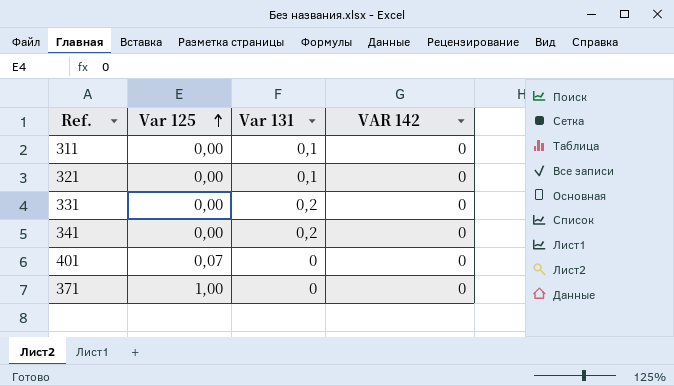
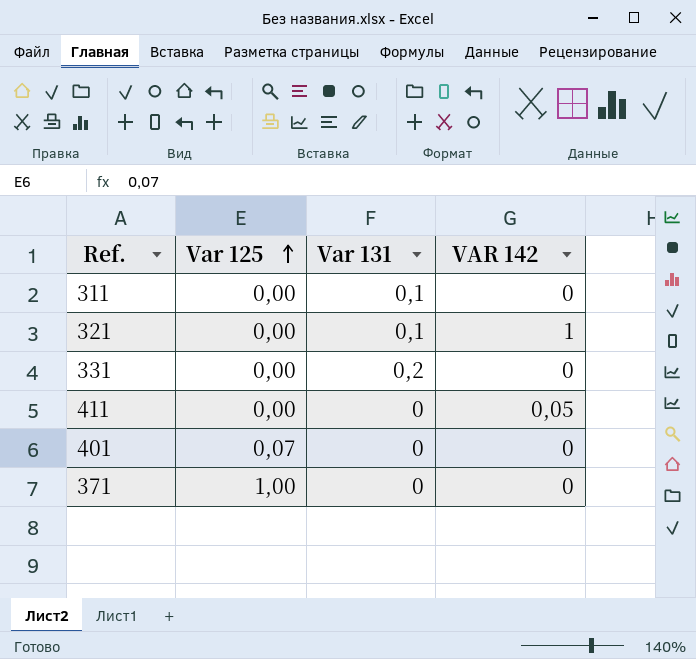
row 341: 0,00 | 0,2 | 0 -> none
321 | VAR 142: 0 -> 1
row 411: none -> 0,00 | 0 | 0,05

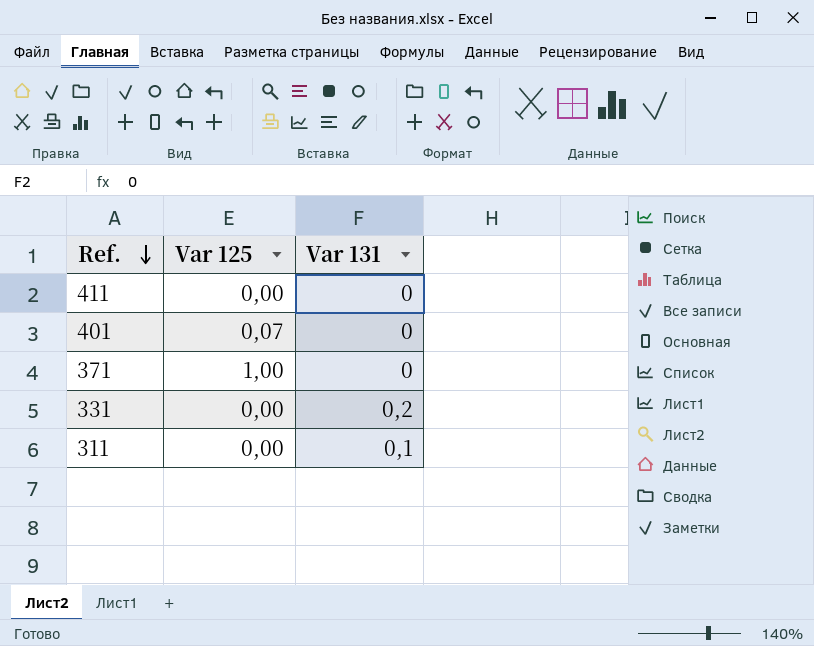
row order: Var 125 ascending -> Ref. descending
column VAR 142 | position: 4 -> none
row 321: 0,00 | 0,1 | 1 -> none

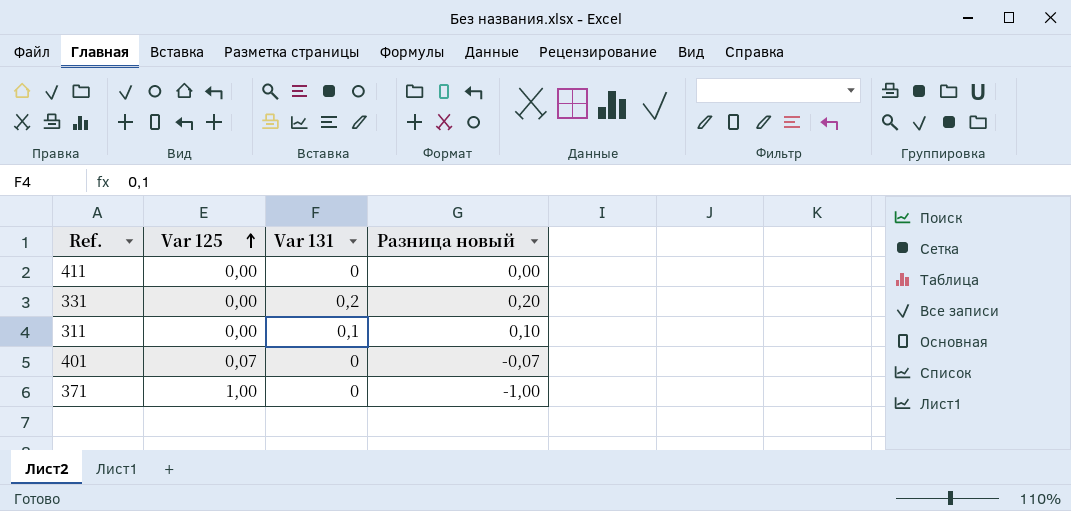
row order: Ref. descending -> Var 125 ascending
column Разница новый | formula: none -> [Var 131] - [Var 125]

